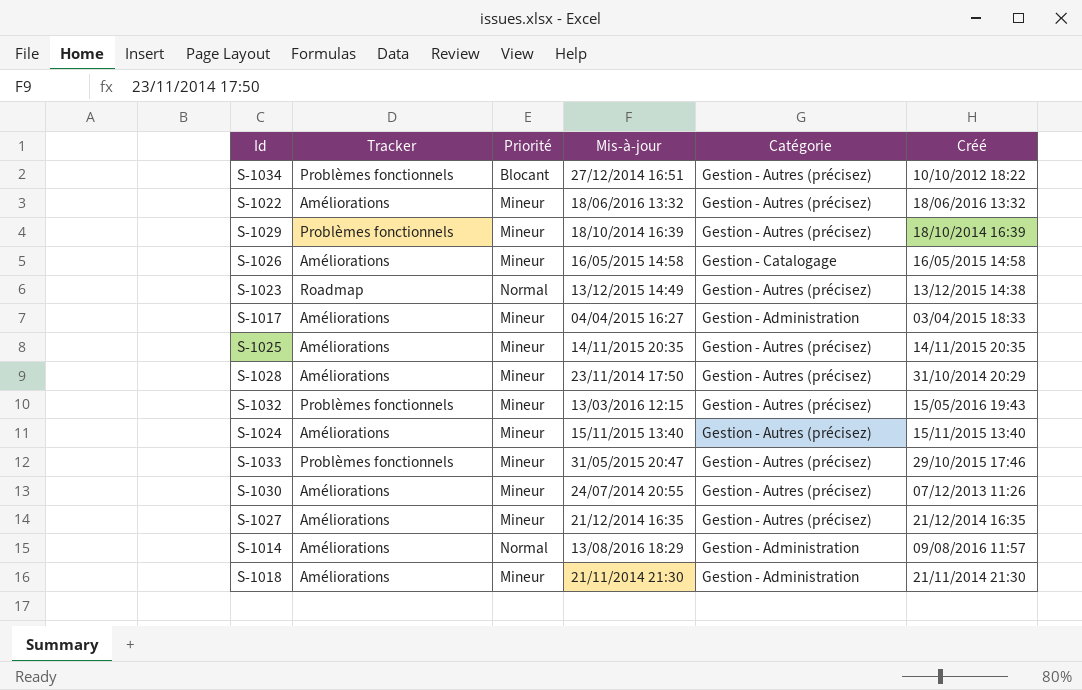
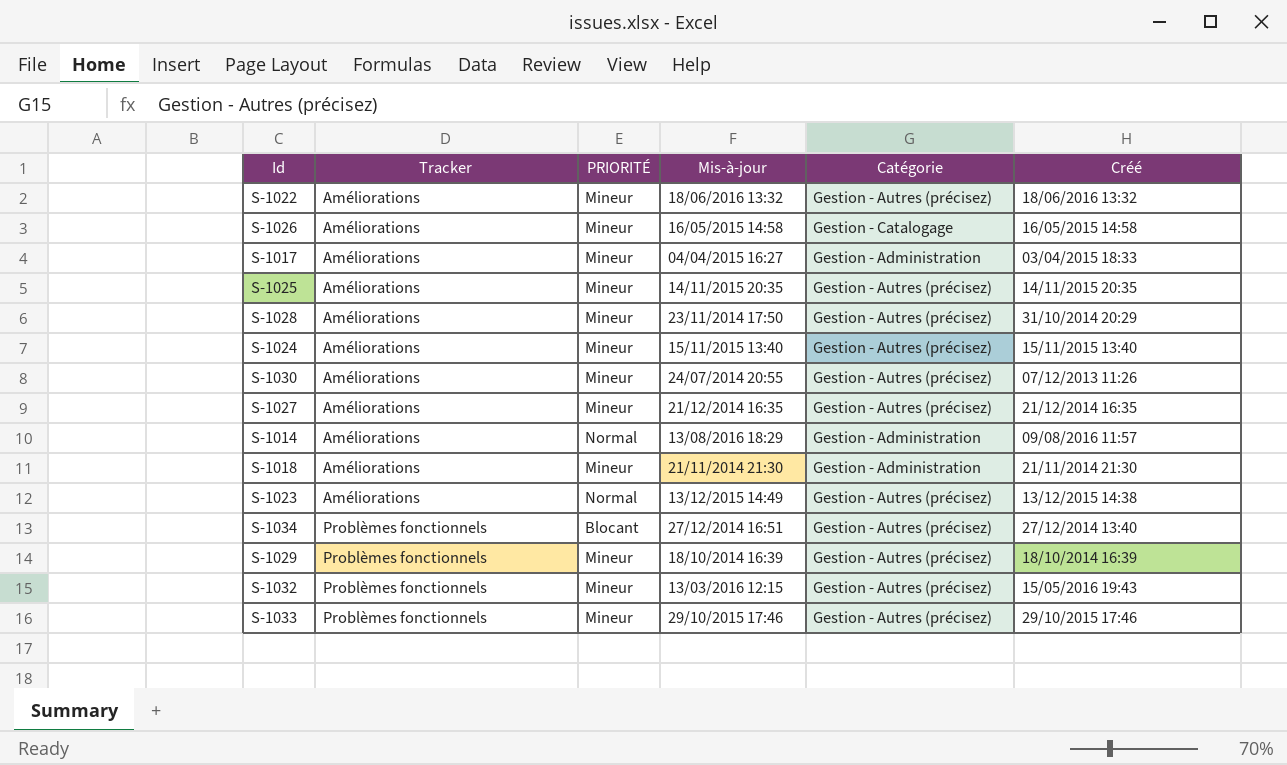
row order: none -> Tracker ascending
column name: Priorité -> PRIORITÉ
S-1023 | Tracker: Roadmap -> Améliorations
S-1034 | Créé: 10/10/2012 18:22 -> 27/12/2014 13:40
S-1033 | Mis-à-jour: 31/05/2015 20:47 -> 29/10/2015 17:46

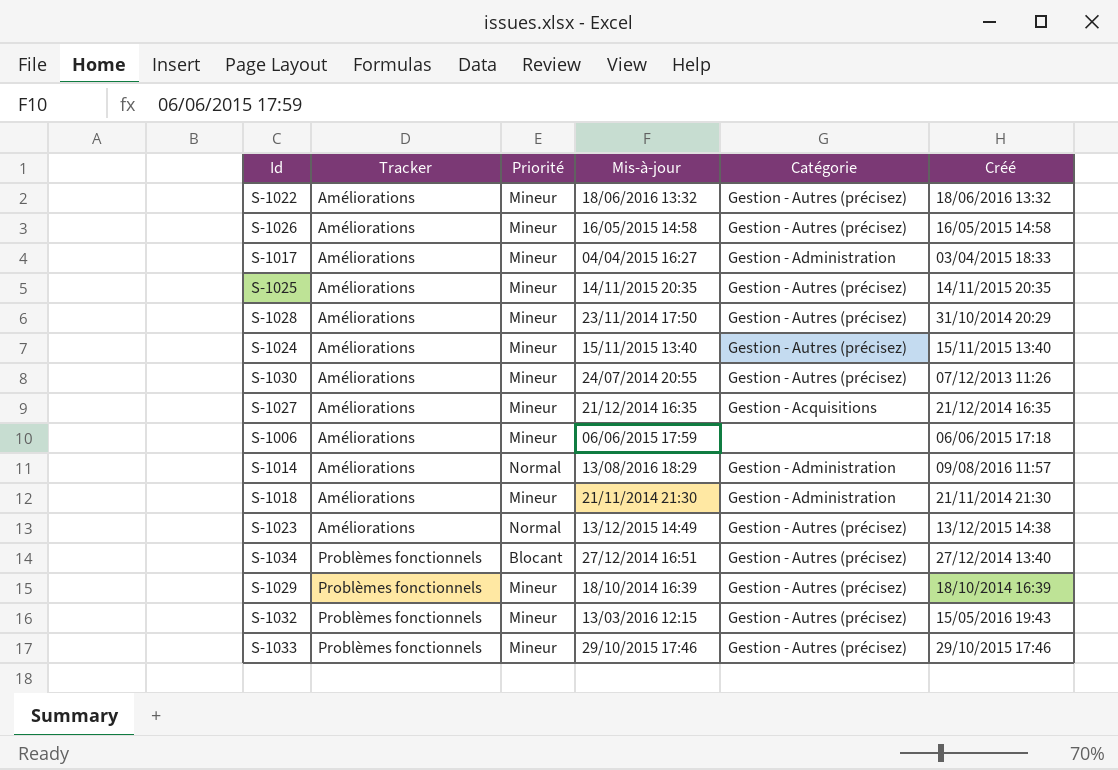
column name: PRIORITÉ -> Priorité
S-1026 | Catégorie: Gestion - Catalogage -> Gestion - Autres (précisez)
S-1027 | Catégorie: Gestion - Autres (précisez) -> Gestion - Acquisitions
row S-1006: none -> Améliorations | Mineur | 06/06/2015 17:59 | none | 06/06/2015 17:18

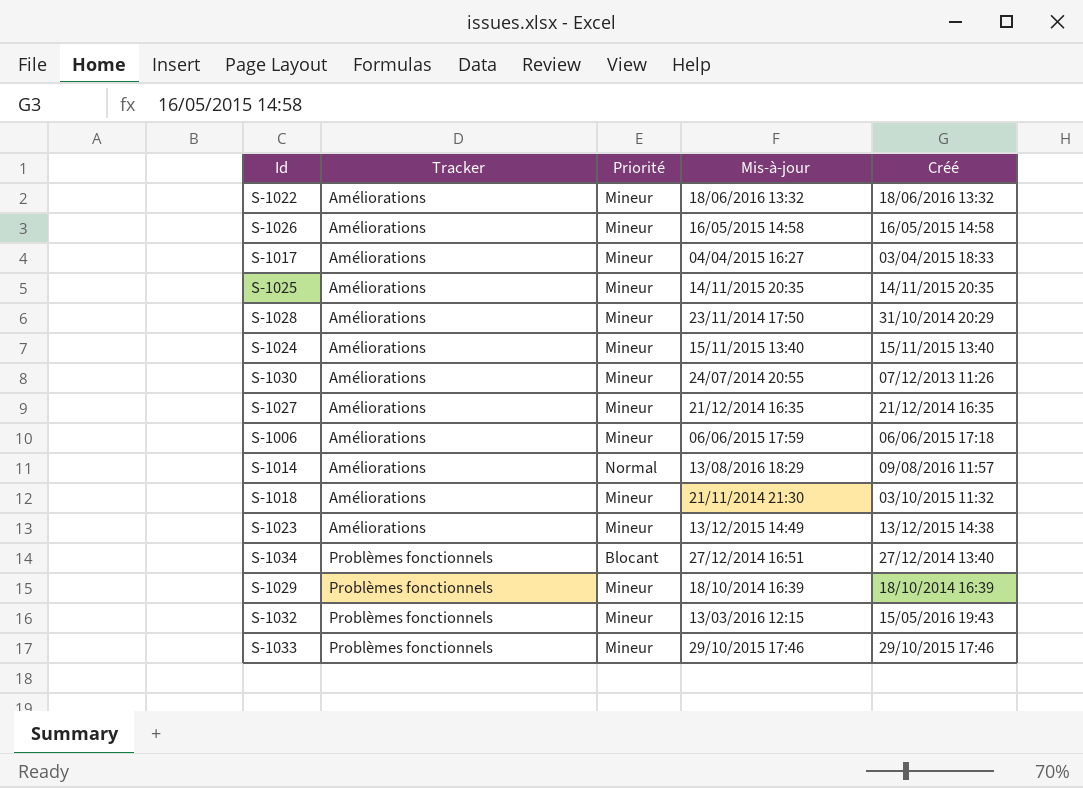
column Catégorie | position: 5 -> none
S-1018 | Créé: 21/11/2014 21:30 -> 03/10/2015 11:32
S-1023 | Priorité: Normal -> Mineur

